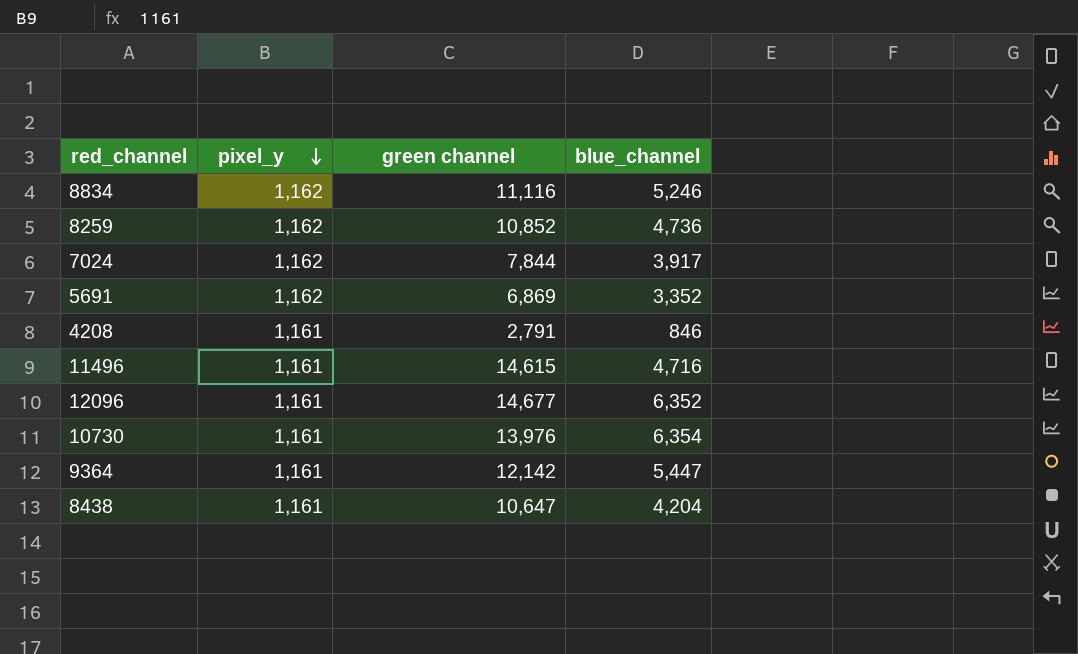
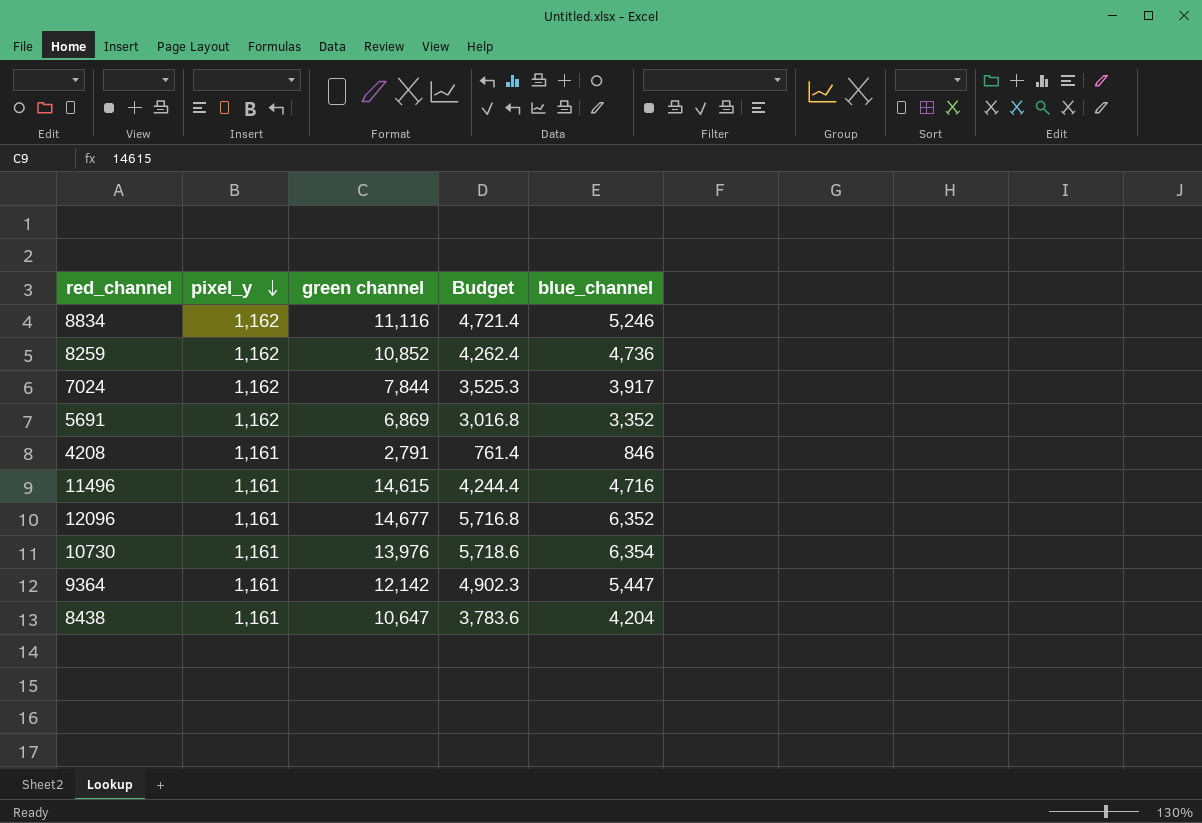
column Budget | formula: none -> [blue_channel] * 0.9

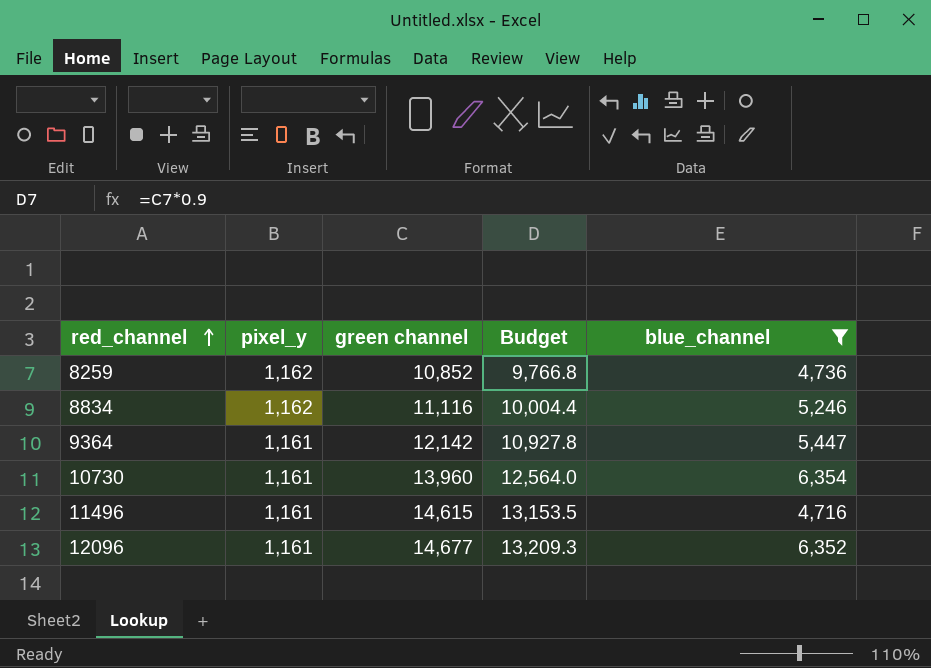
filter: none -> blue_channel >= 4,716
row order: pixel_y descending -> red_channel ascending
column Budget | formula: [blue_channel] * 0.9 -> [green channel] * 0.9
10730 | green channel: 13,976 -> 13,960

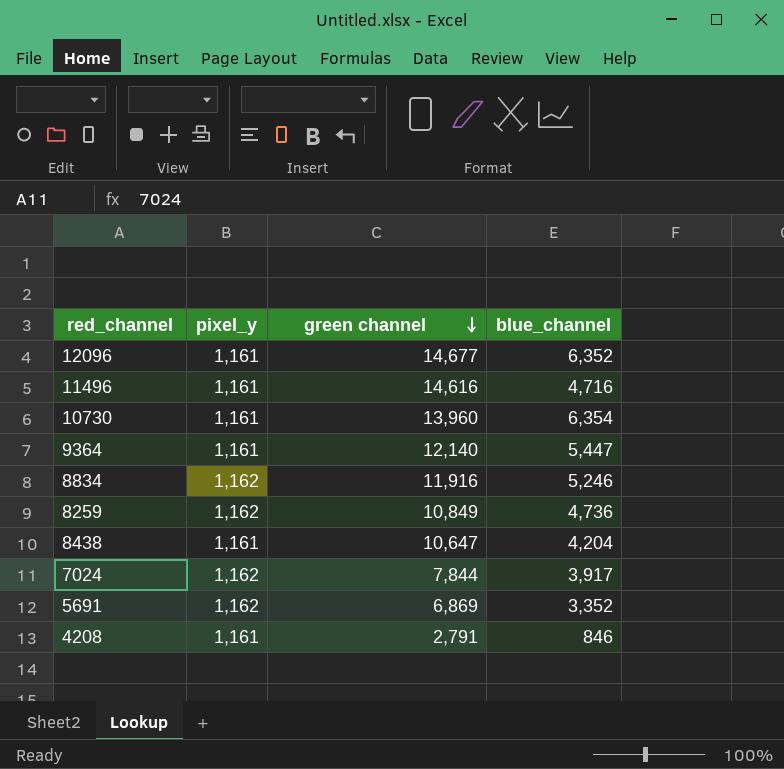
filter: blue_channel >= 4,716 -> none
row order: red_channel ascending -> green channel descending
column Budget | formula: [green channel] * 0.9 -> none
11496 | green channel: 14,615 -> 14,616
9364 | green channel: 12,142 -> 12,140
8834 | green channel: 11,116 -> 11,916
8259 | green channel: 10,852 -> 10,849

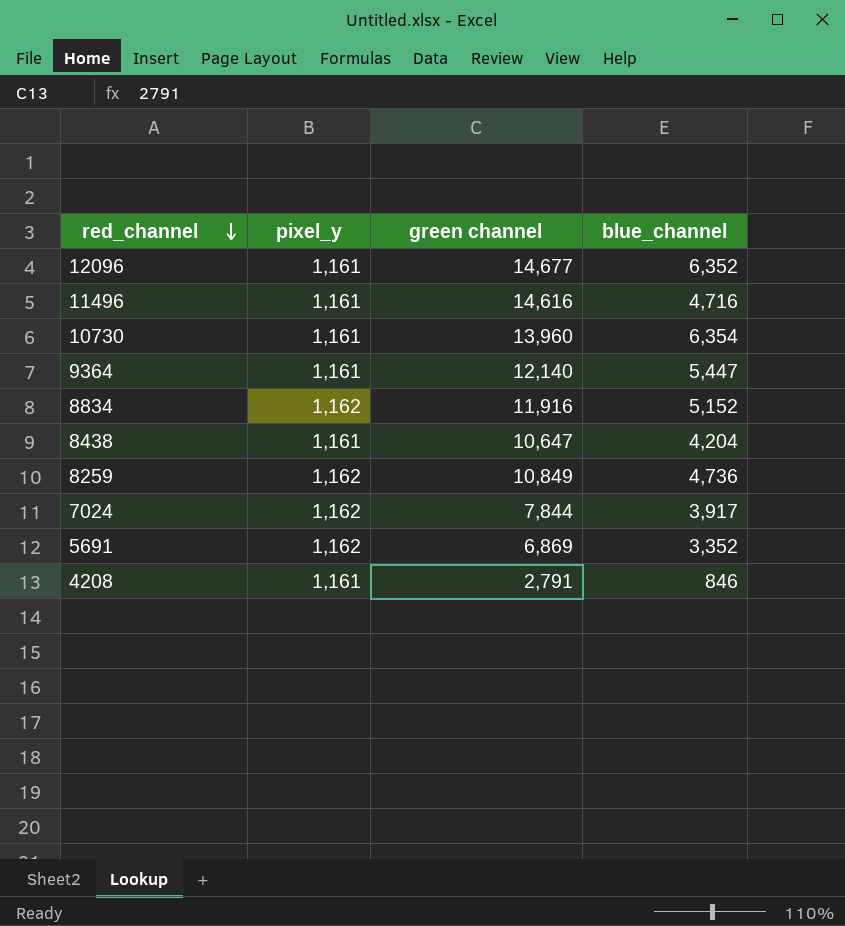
row order: green channel descending -> red_channel descending
8834 | blue_channel: 5,246 -> 5,152

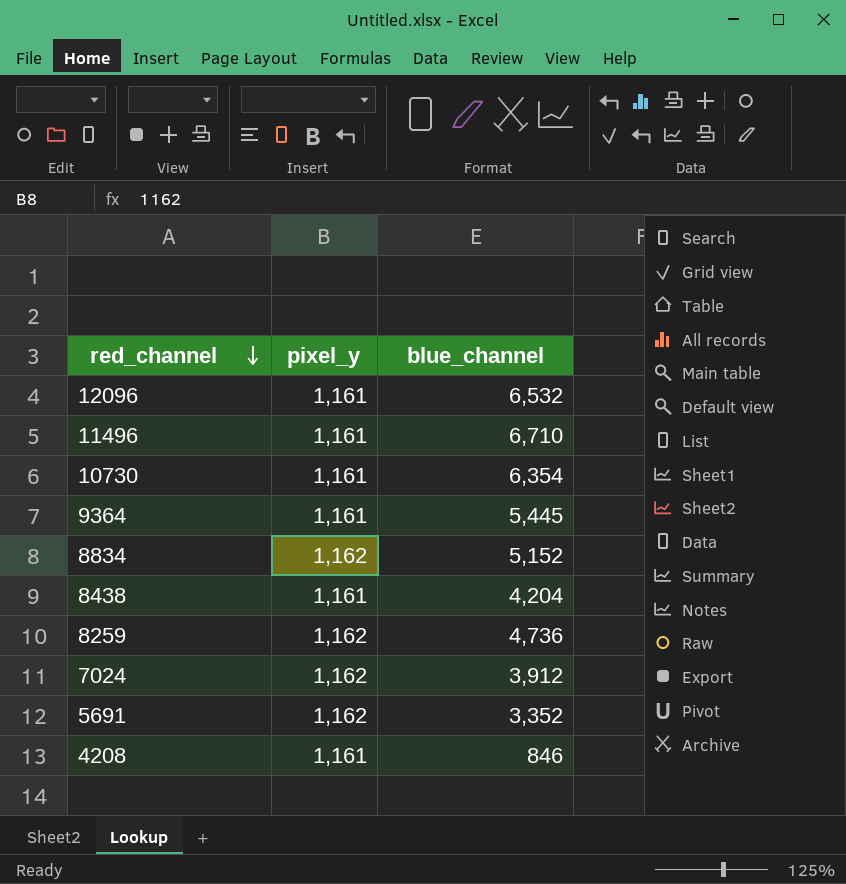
column green channel | position: 3 -> none
12096 | blue_channel: 6,352 -> 6,532
11496 | blue_channel: 4,716 -> 6,710
9364 | blue_channel: 5,447 -> 5,445
7024 | blue_channel: 3,917 -> 3,912

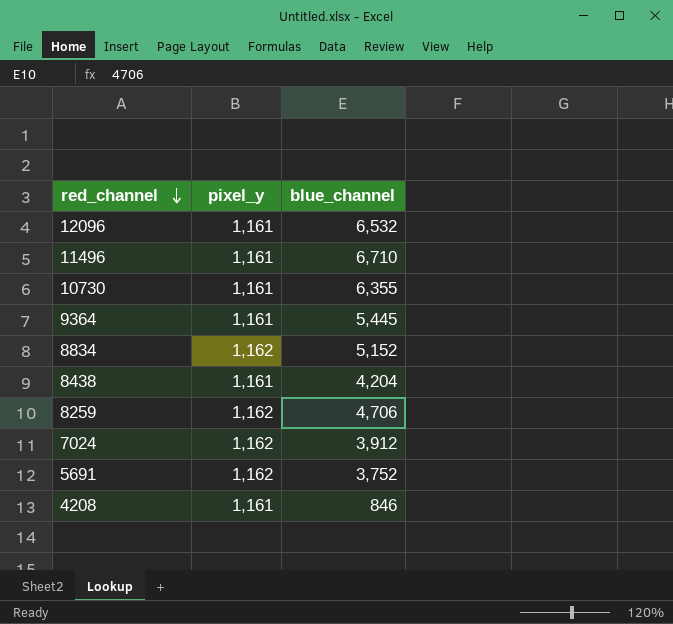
10730 | blue_channel: 6,354 -> 6,355
8259 | blue_channel: 4,736 -> 4,706
5691 | blue_channel: 3,352 -> 3,752

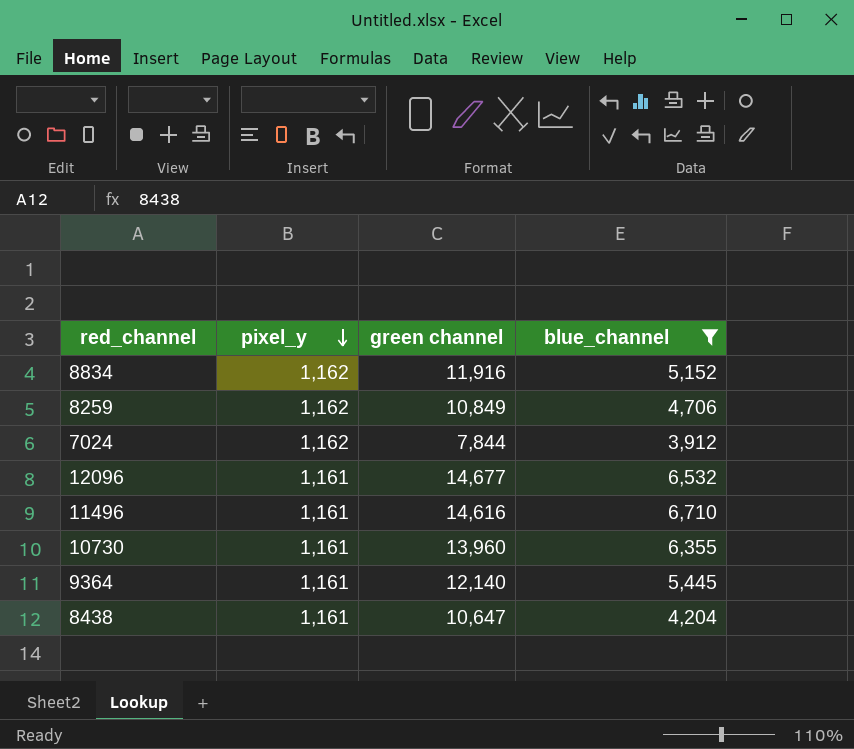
filter: none -> blue_channel >= 3,912
row order: red_channel descending -> pixel_y descending
column green channel | position: none -> 3

